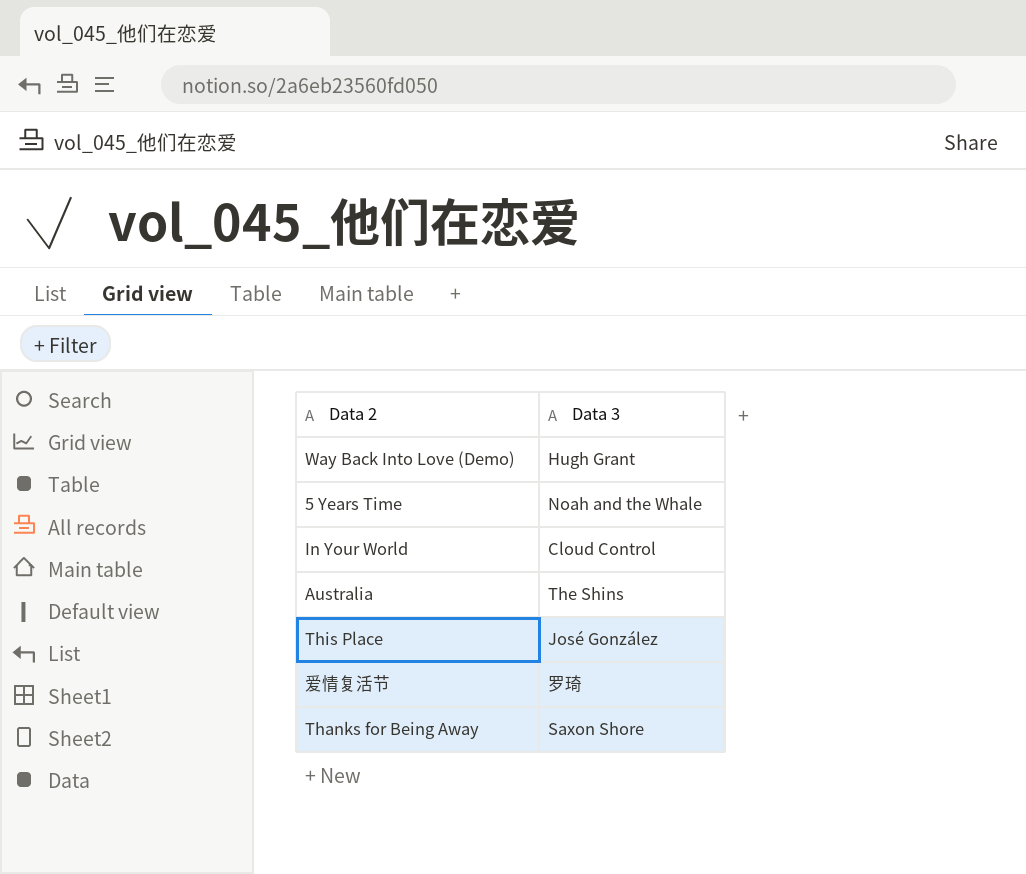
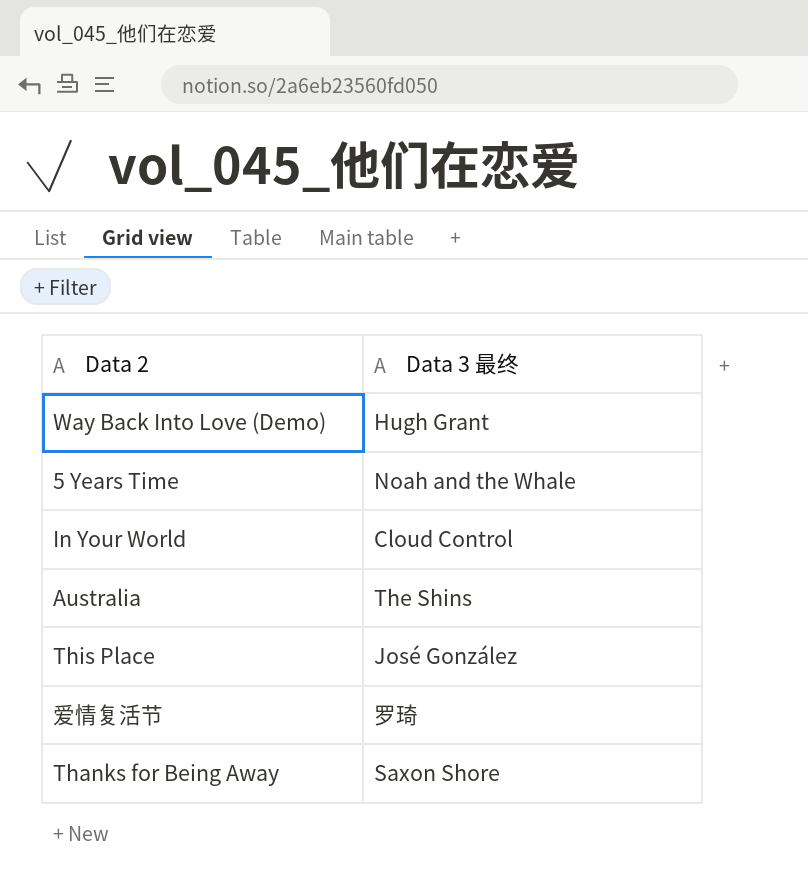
column name: Data 3 -> Data 3 最终

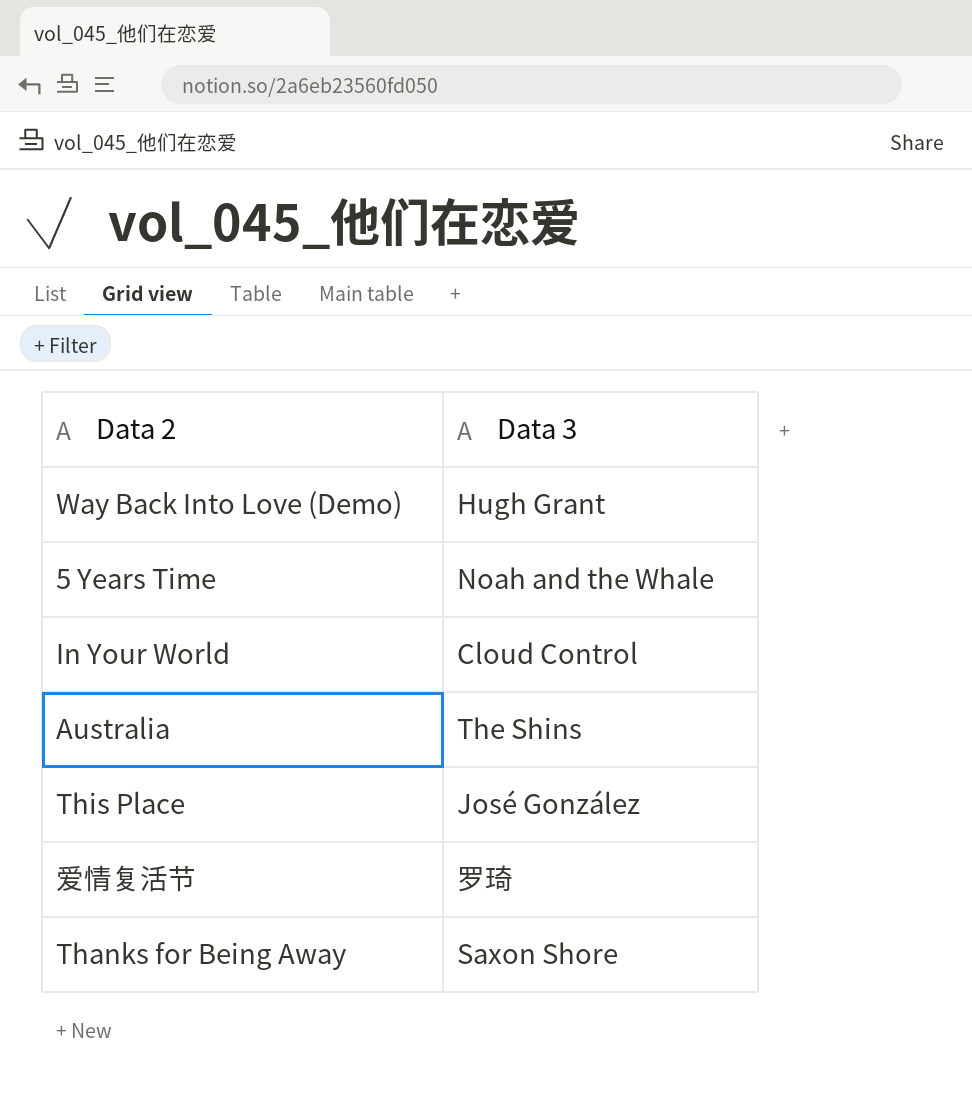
column name: Data 3 最终 -> Data 3

